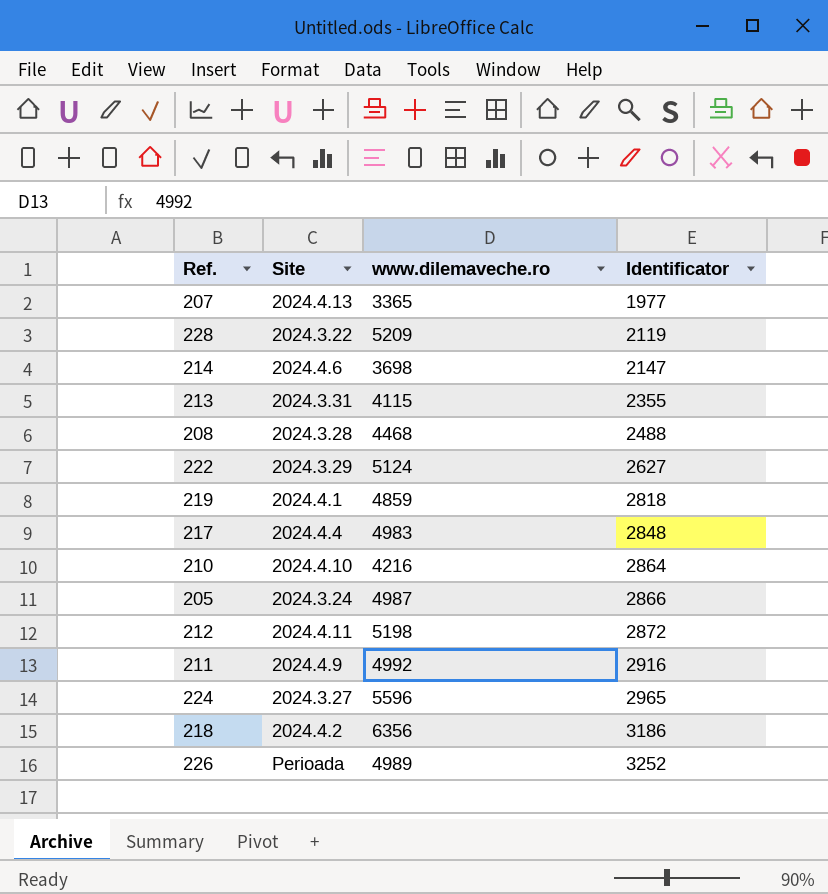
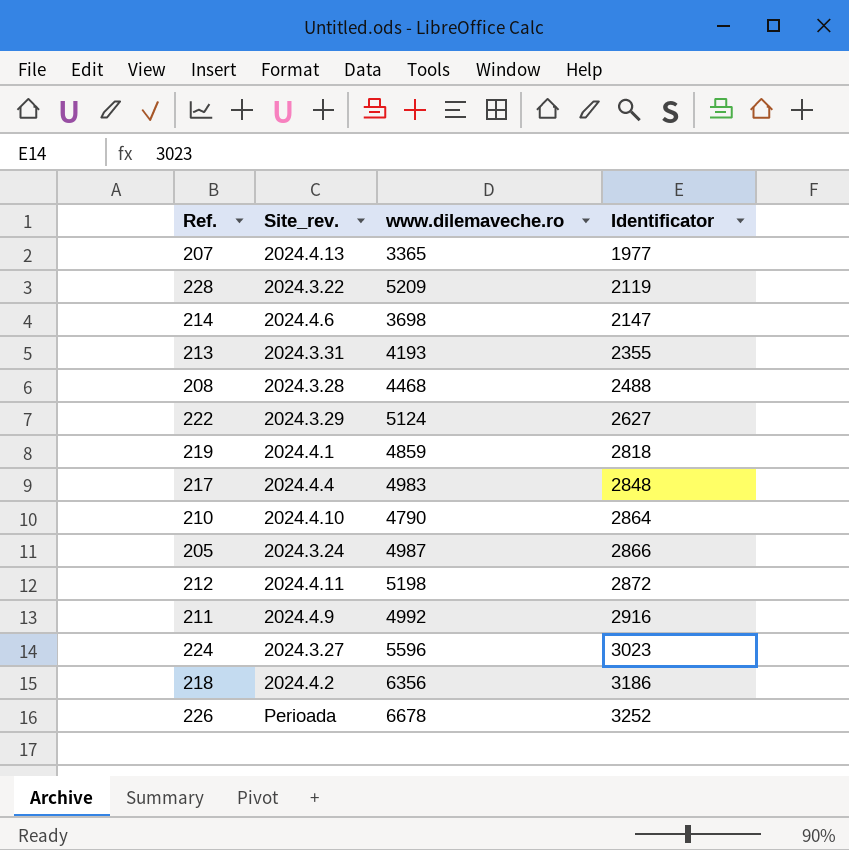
column name: Site -> Site_rev.
213 | www.dilemaveche.ro: 4115 -> 4193
210 | www.dilemaveche.ro: 4216 -> 4790
224 | Identificator: 2965 -> 3023
226 | www.dilemaveche.ro: 4989 -> 6678

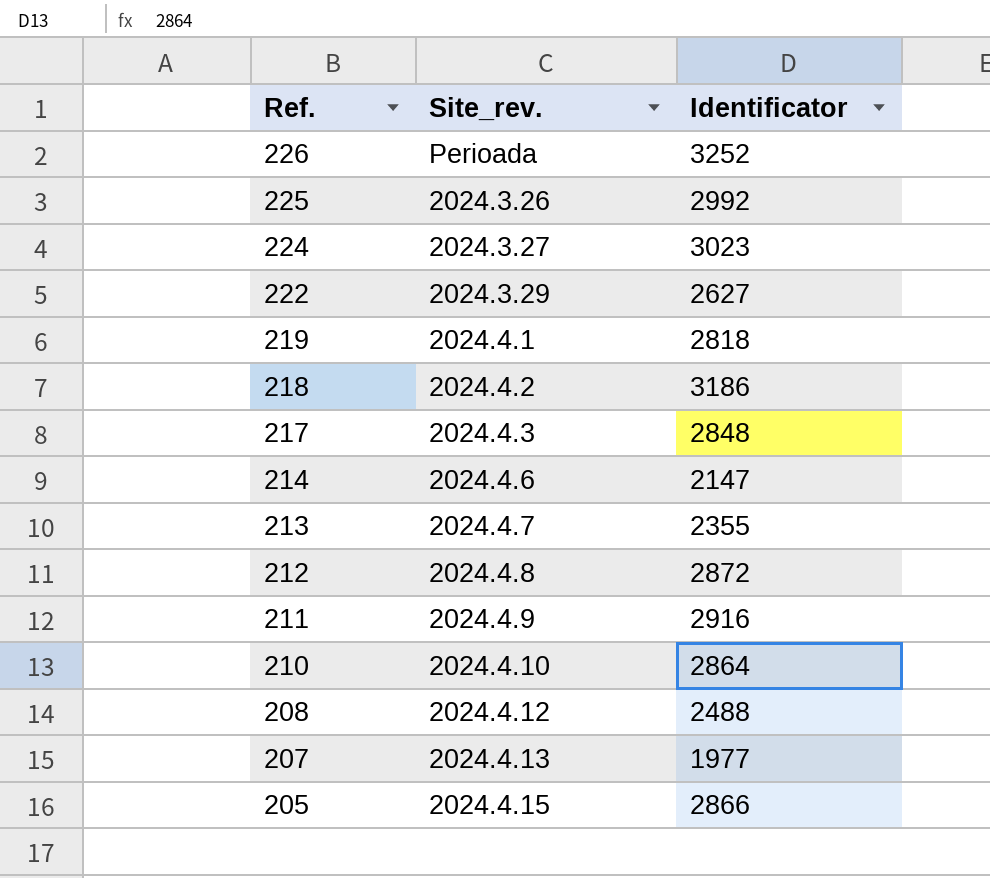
row order: Identificator ascending -> Ref. descending
column www.dilemaveche.ro | position: 3 -> none
row 228: 2024.3.22 | 5209 | 2119 -> none
row 225: none -> 2024.3.26 | 2992
217 | Site_rev.: 2024.4.4 -> 2024.4.3
213 | Site_rev.: 2024.3.31 -> 2024.4.7
212 | Site_rev.: 2024.4.11 -> 2024.4.8
208 | Site_rev.: 2024.3.28 -> 2024.4.12
205 | Site_rev.: 2024.3.24 -> 2024.4.15

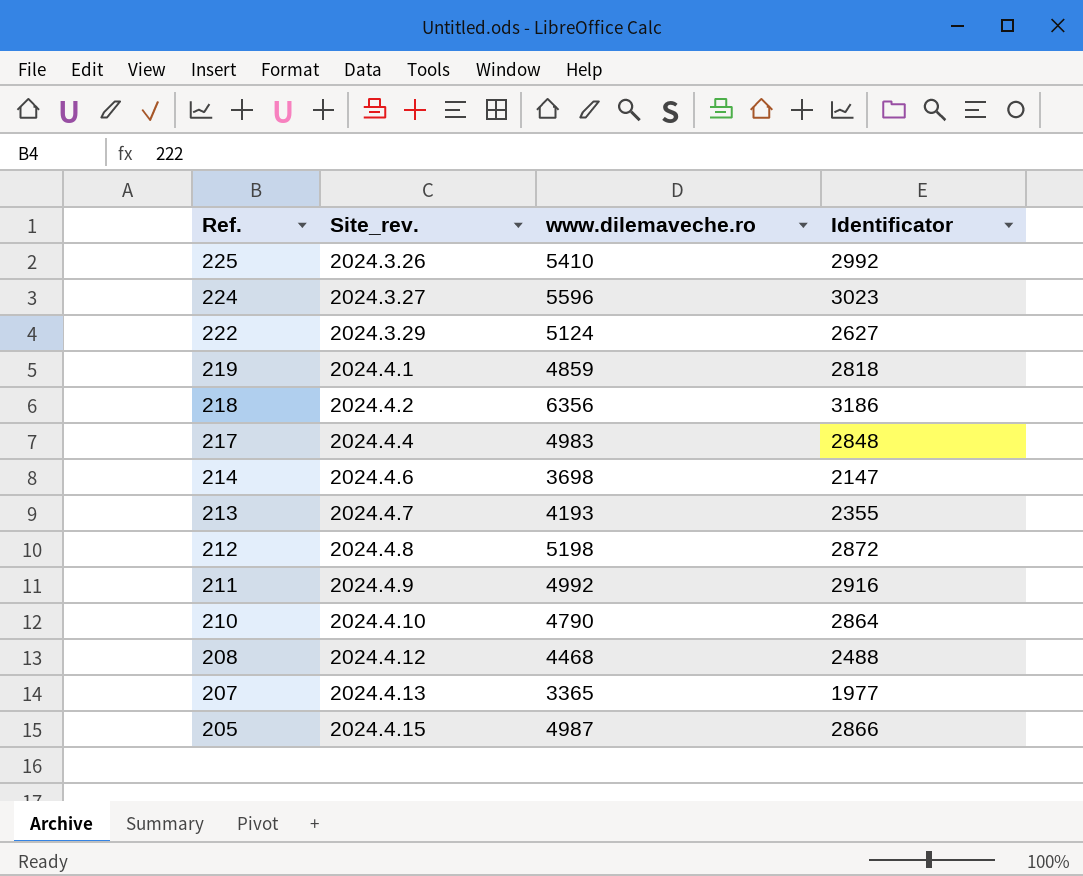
column www.dilemaveche.ro | position: none -> 3
row 226: Perioada | 3252 -> none
217 | Site_rev.: 2024.4.3 -> 2024.4.4

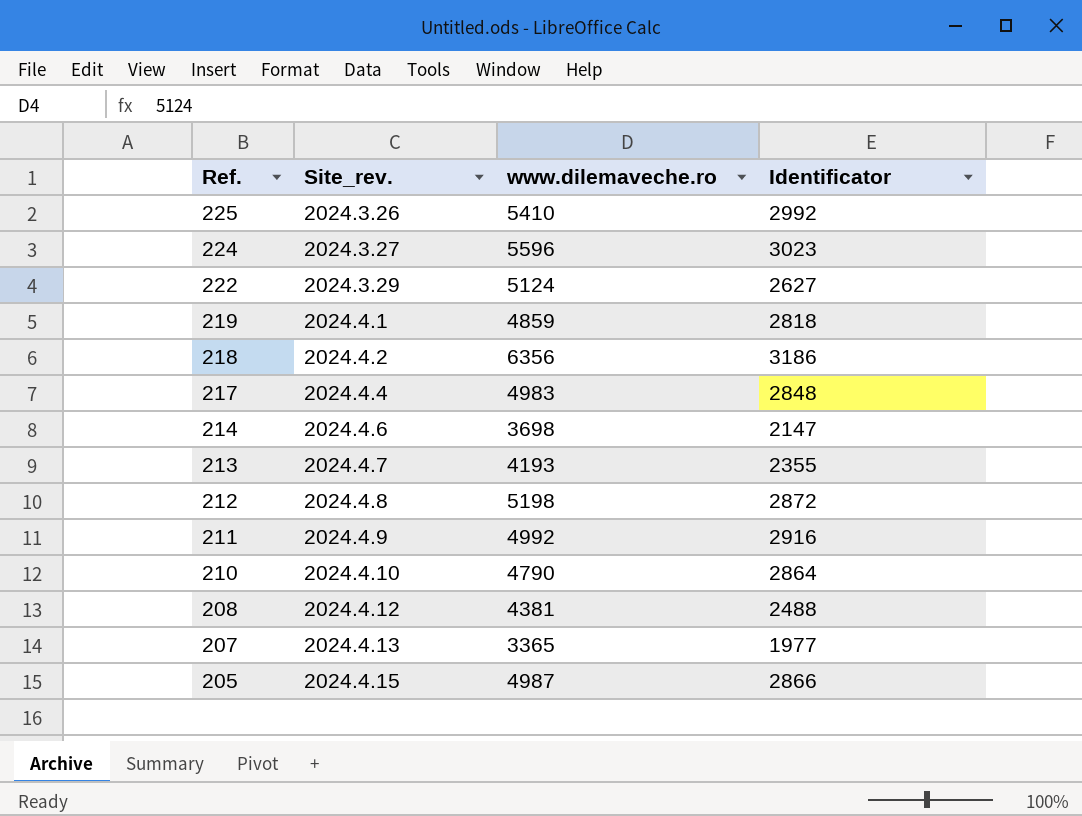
208 | www.dilemaveche.ro: 4468 -> 4381

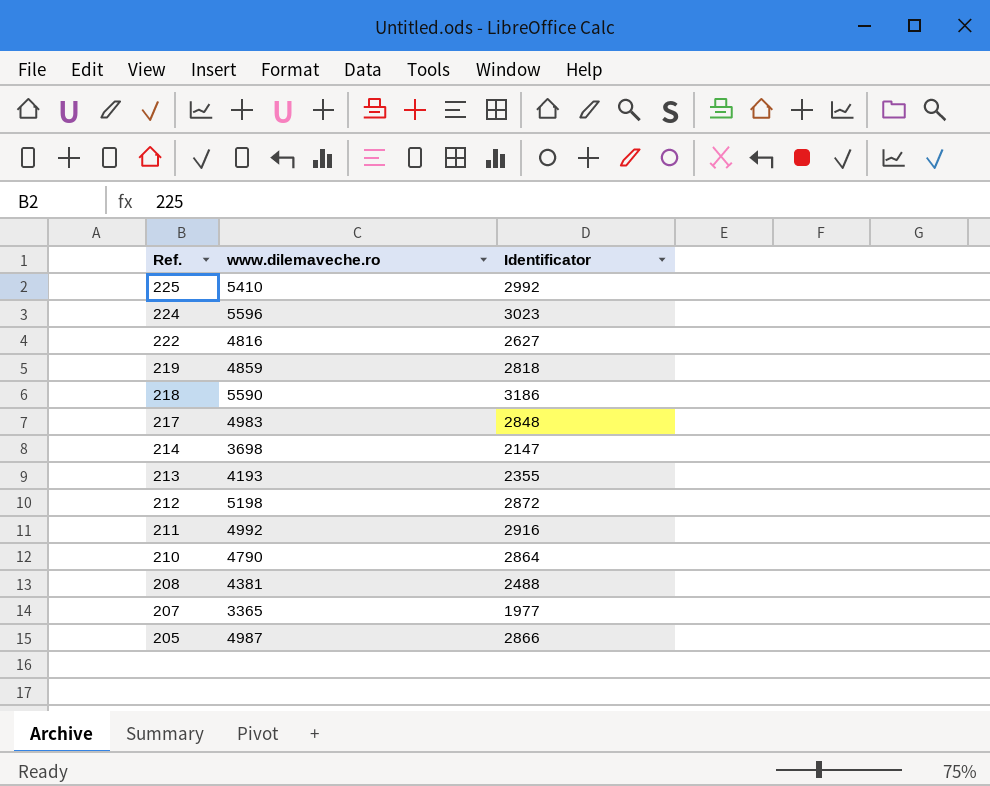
column Site_rev. | position: 2 -> none
222 | www.dilemaveche.ro: 5124 -> 4816
218 | www.dilemaveche.ro: 6356 -> 5590

